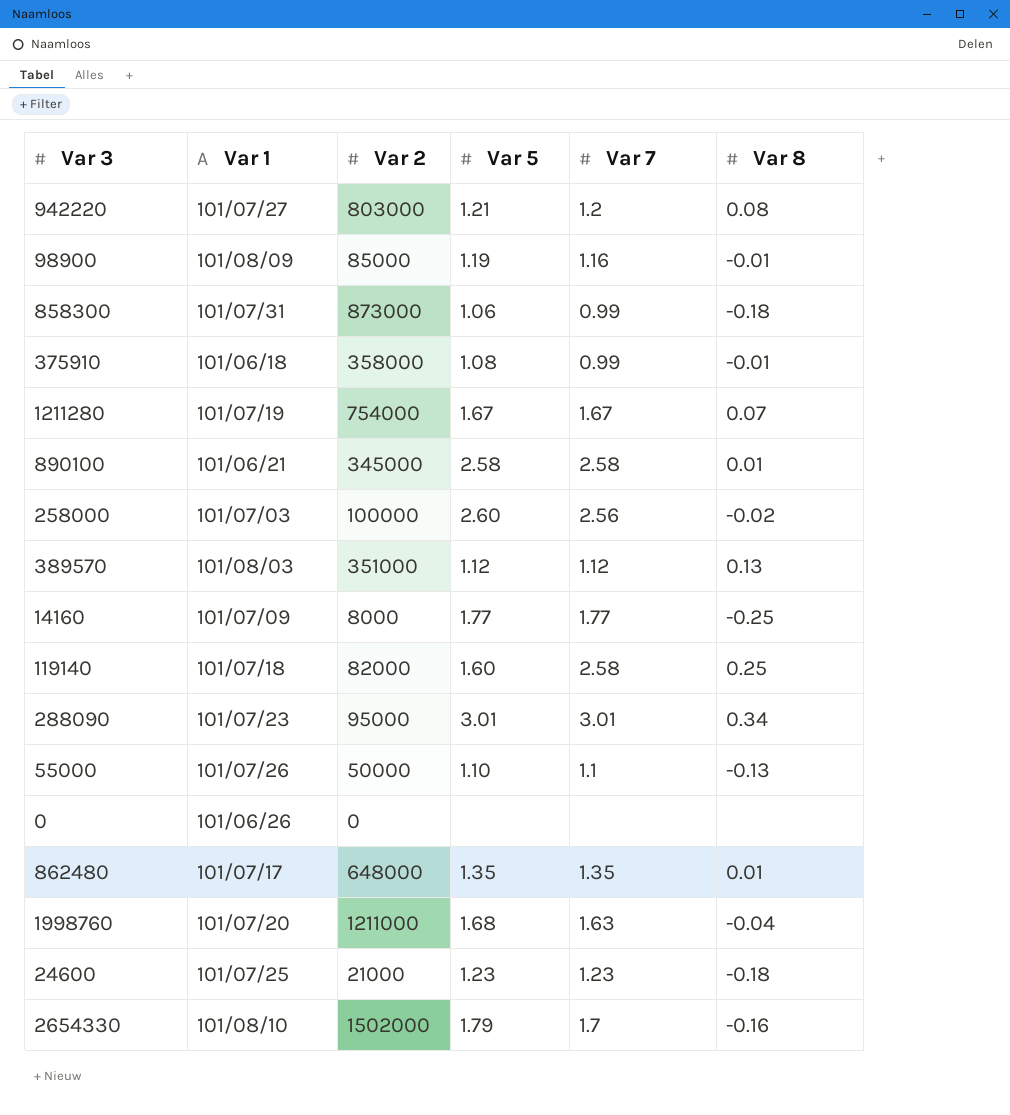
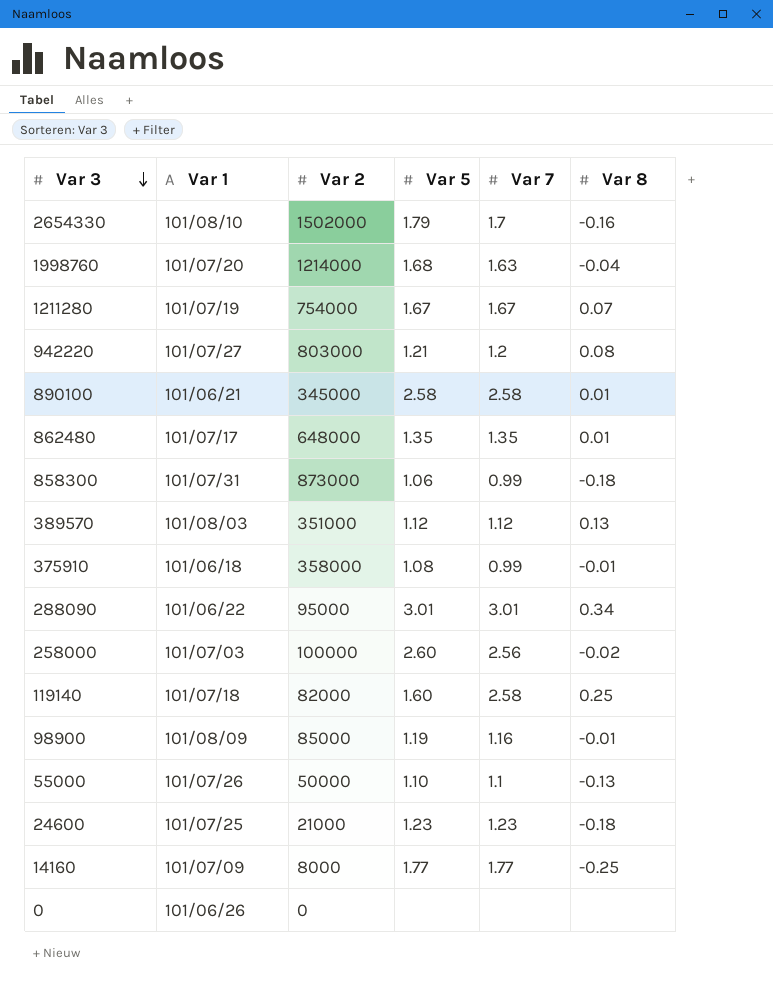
row order: none -> Var 3 descending
1998760 | Var 2: 1211000 -> 1214000
288090 | Var 1: 101/07/23 -> 101/06/22

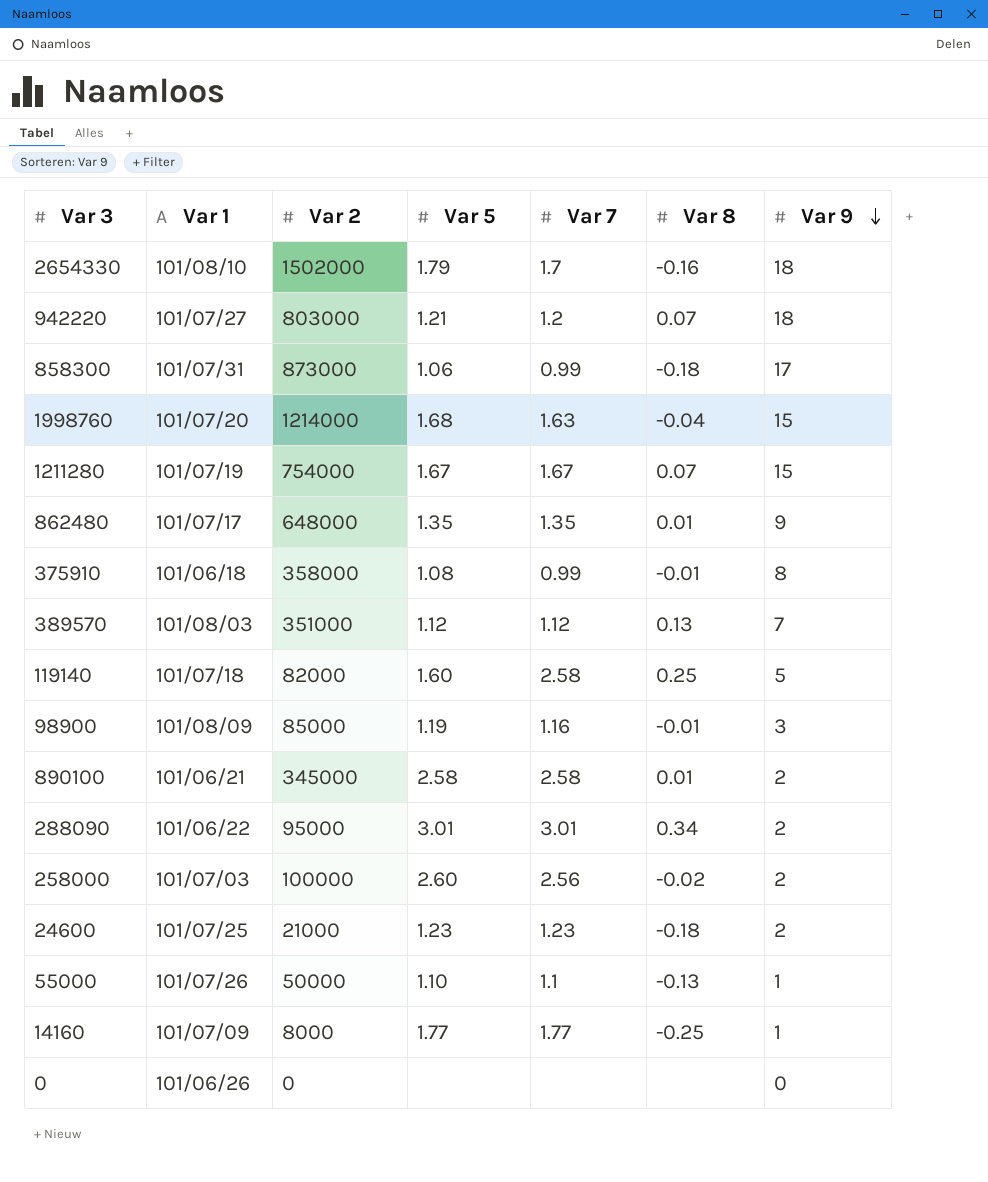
row order: Var 3 descending -> Var 9 descending
column Var 9 | position: none -> 7
942220 | Var 8: 0.08 -> 0.07

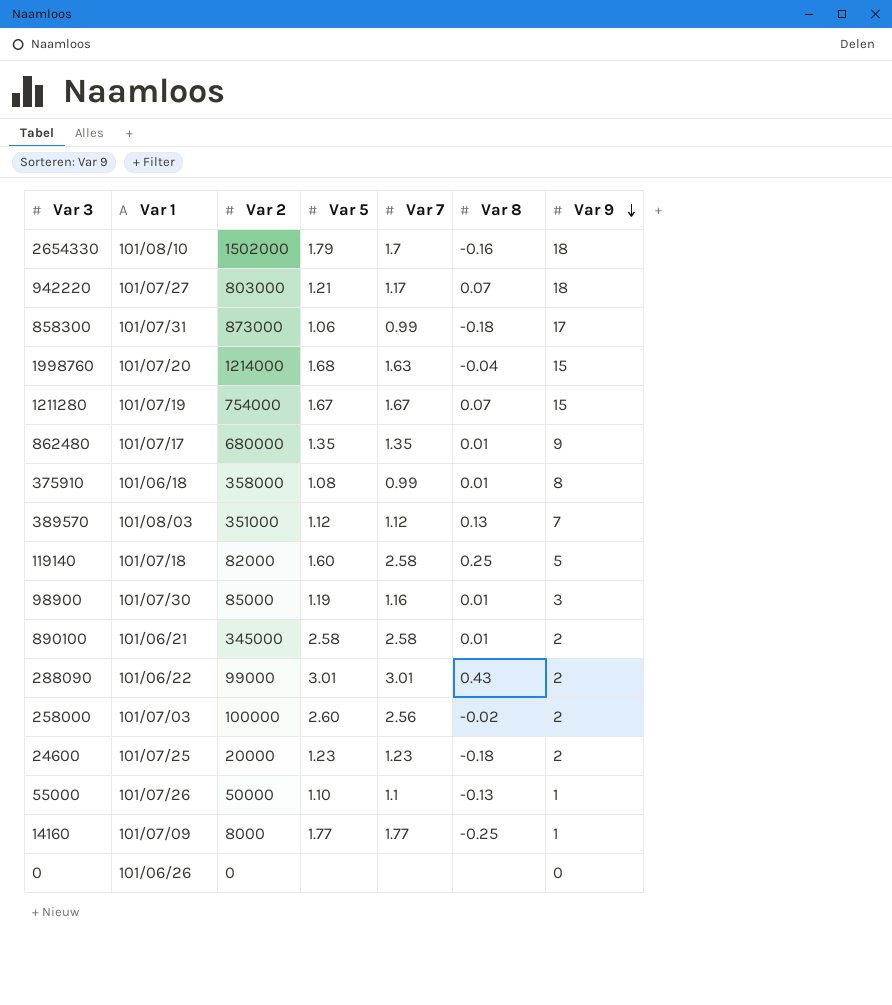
942220 | Var 7: 1.2 -> 1.17
862480 | Var 2: 648000 -> 680000
375910 | Var 8: -0.01 -> 0.01
98900 | Var 1: 101/08/09 -> 101/07/30
98900 | Var 8: -0.01 -> 0.01
288090 | Var 2: 95000 -> 99000
288090 | Var 8: 0.34 -> 0.43
24600 | Var 2: 21000 -> 20000

